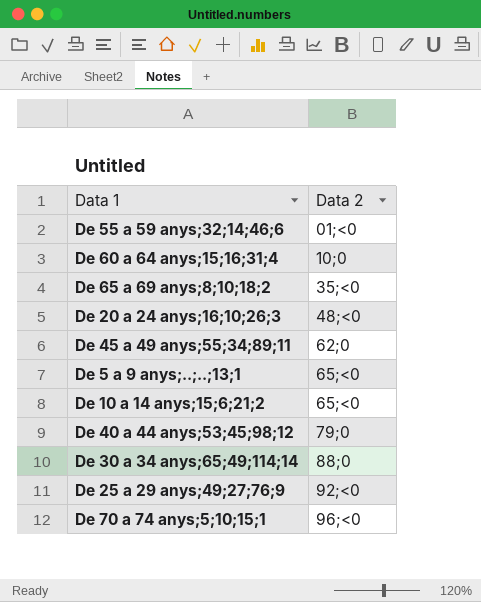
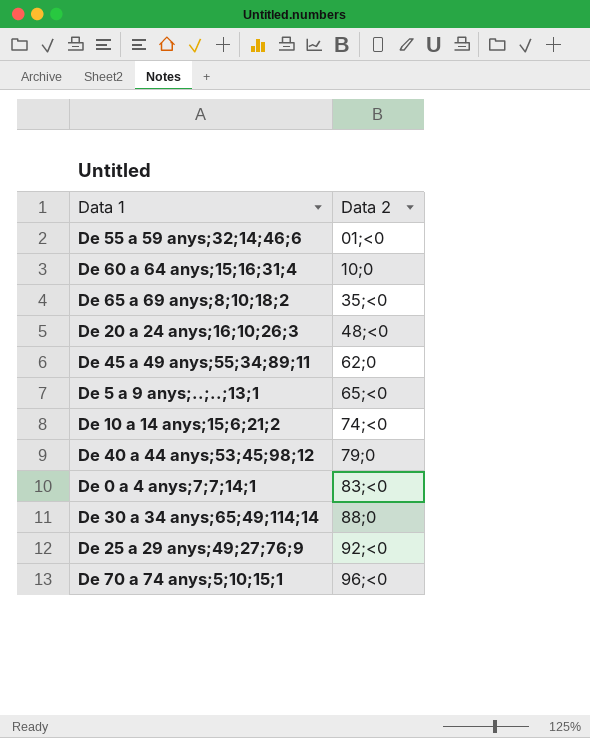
De 10 a 14 anys;15;6;21;2 | Data 2: 65;<0 -> 74;<0
row De 0 a 4 anys;7;7;14;1: none -> 83;<0

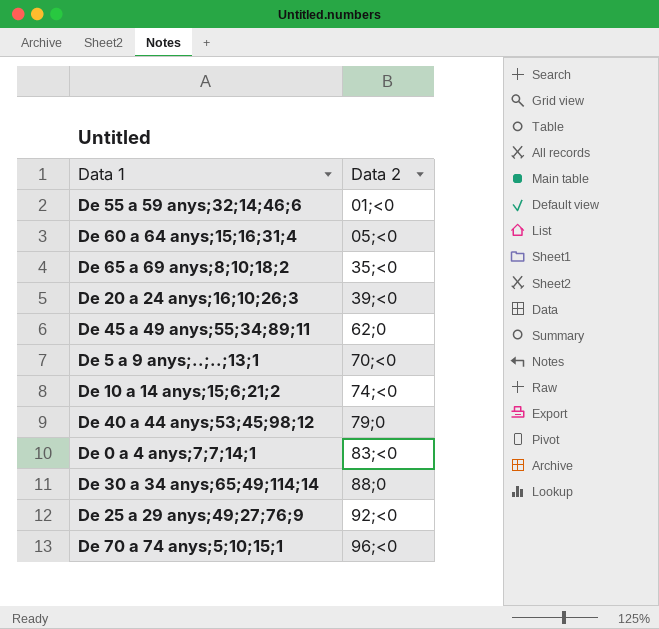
De 60 a 64 anys;15;16;31;4 | Data 2: 10;0 -> 05;<0
De 20 a 24 anys;16;10;26;3 | Data 2: 48;<0 -> 39;<0
De 5 a 9 anys;..;..;13;1 | Data 2: 65;<0 -> 70;<0

